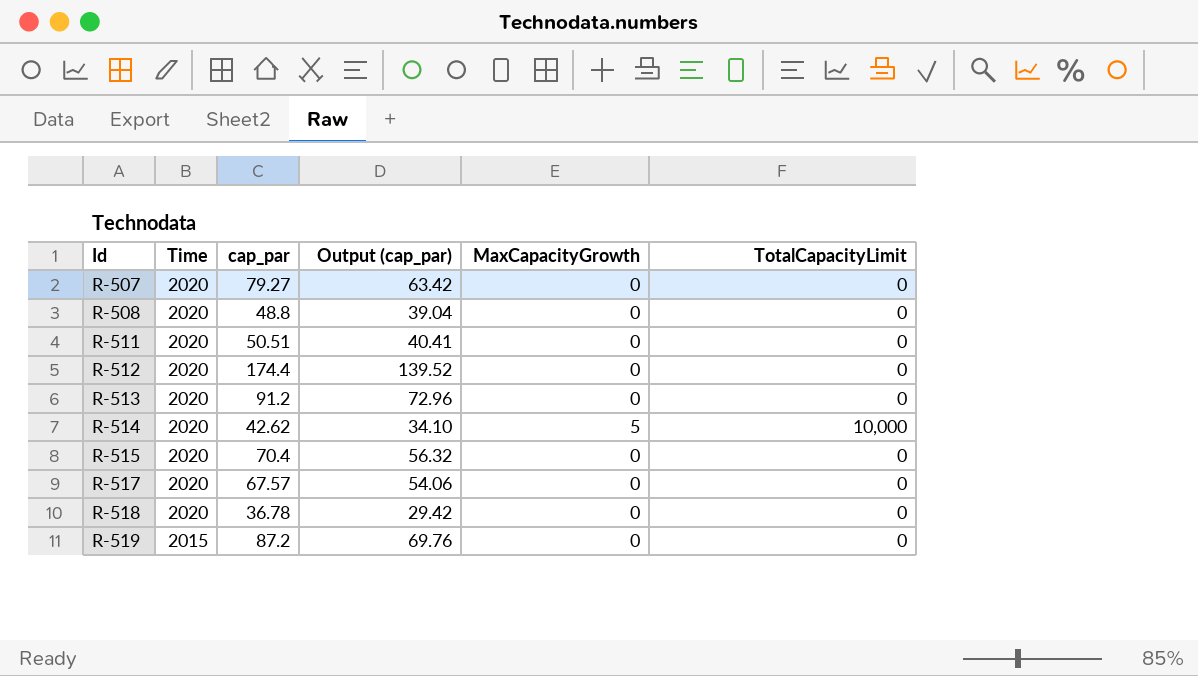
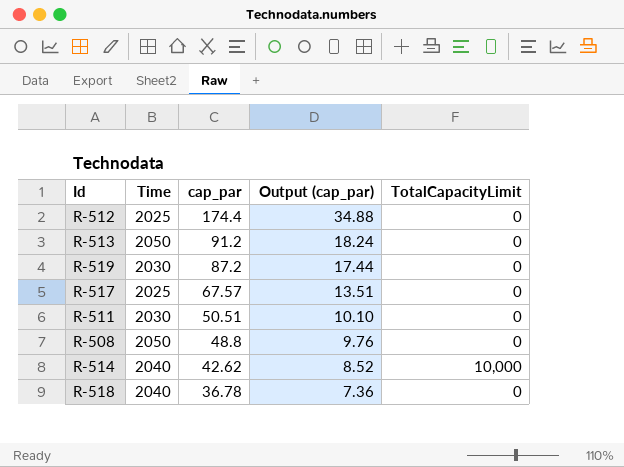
row order: Id ascending -> cap_par descending
column MaxCapacityGrowth | position: 5 -> none
column Output (cap_par) | formula: [cap_par] * 0.8 -> [cap_par] * 0.2
row R-507: 2020 | 79.27 | 63.42 | 0 | 0 -> none
row R-515: 2020 | 70.4 | 56.32 | 0 | 0 -> none
R-512 | Time: 2020 -> 2025
R-513 | Time: 2020 -> 2050
R-519 | Time: 2015 -> 2030
R-517 | Time: 2020 -> 2025
R-511 | Time: 2020 -> 2030
R-508 | Time: 2020 -> 2050
R-514 | Time: 2020 -> 2040
R-518 | Time: 2020 -> 2040

